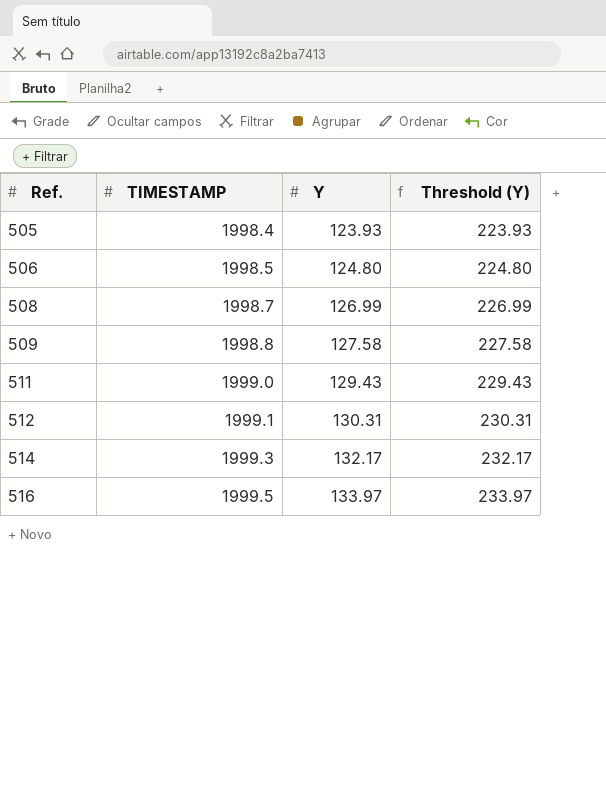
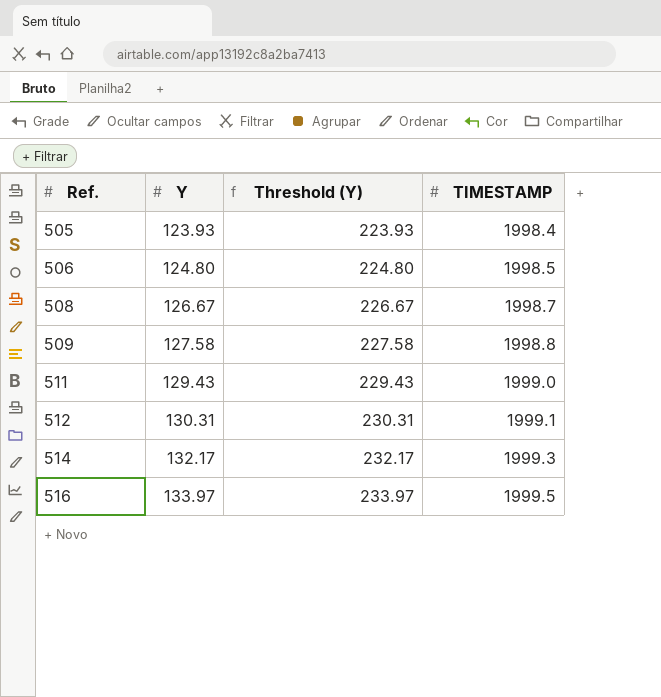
column TIMESTAMP | position: 2 -> 4
508 | Y: 126.99 -> 126.67
508 | Threshold (Y): 226.99 -> 226.67

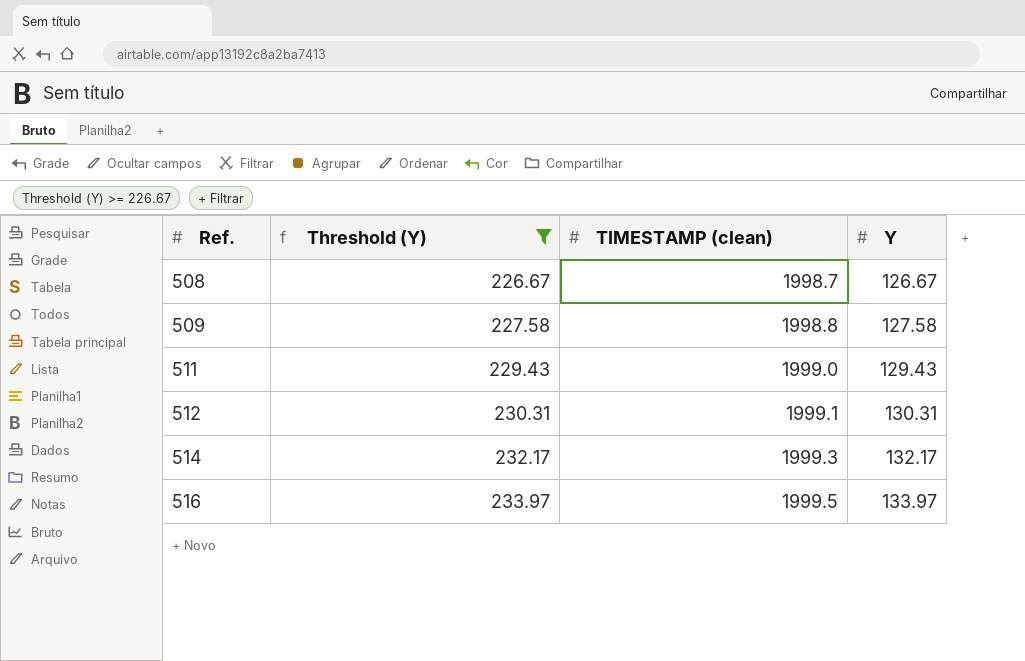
filter: none -> Threshold (Y) >= 226.67
column name: TIMESTAMP -> TIMESTAMP (clean)
column Y | position: 2 -> 4

